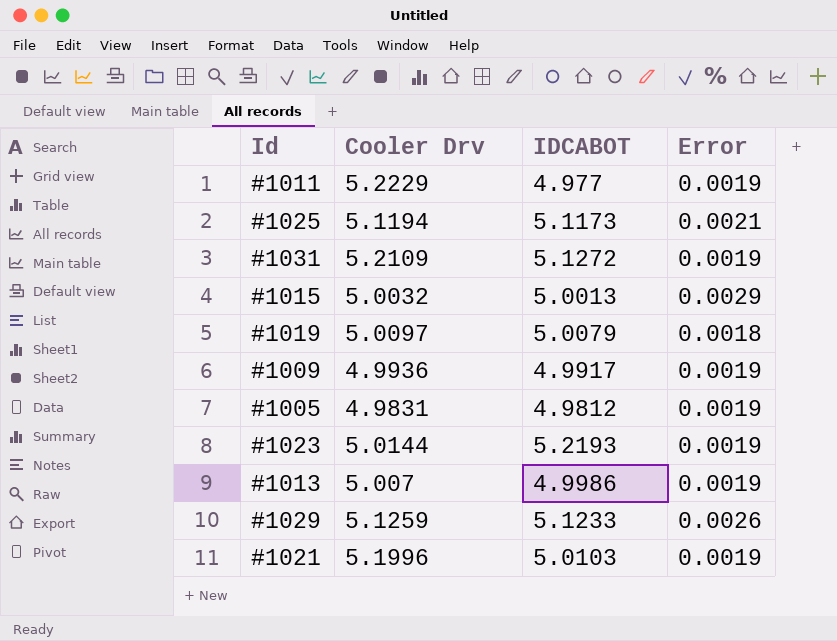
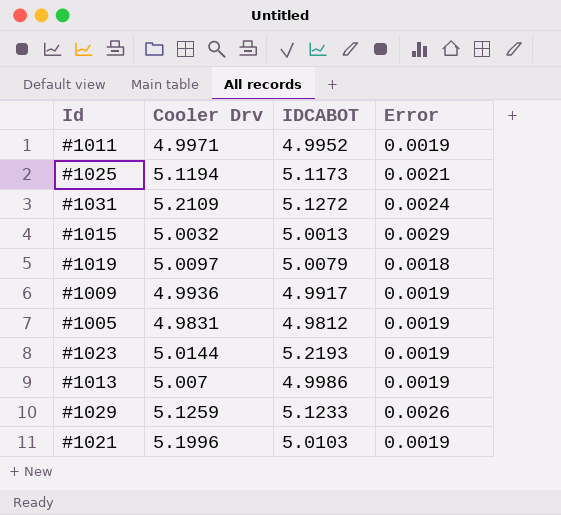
#1011 | Cooler Drv: 5.2229 -> 4.9971
#1011 | IDCABOT: 4.977 -> 4.9952
#1031 | Error: 0.0019 -> 0.0024

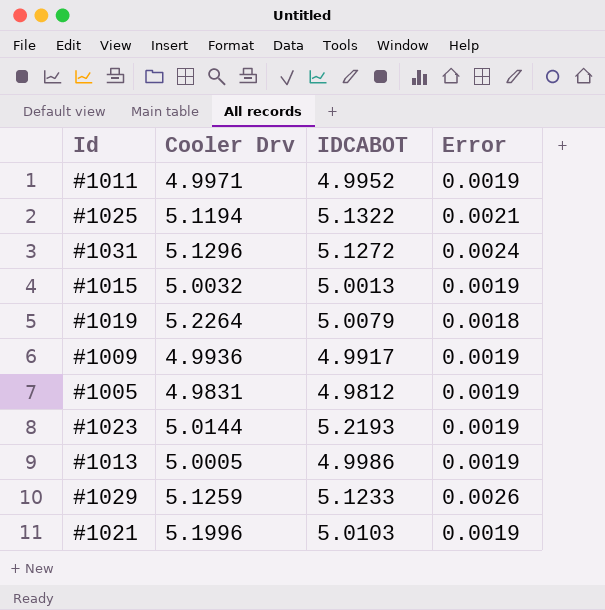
#1025 | IDCABOT: 5.1173 -> 5.1322
#1031 | Cooler Drv: 5.2109 -> 5.1296
#1015 | Error: 0.0029 -> 0.0019
#1019 | Cooler Drv: 5.0097 -> 5.2264
#1013 | Cooler Drv: 5.007 -> 5.0005

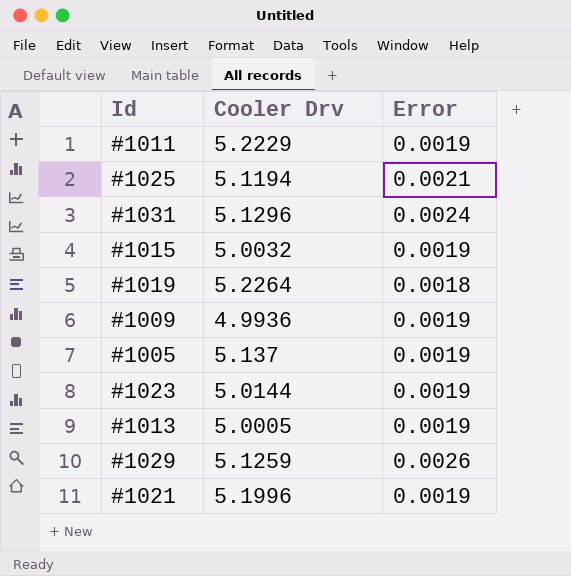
column IDCABOT | position: 3 -> none
#1011 | Cooler Drv: 4.9971 -> 5.2229
#1005 | Cooler Drv: 4.9831 -> 5.137

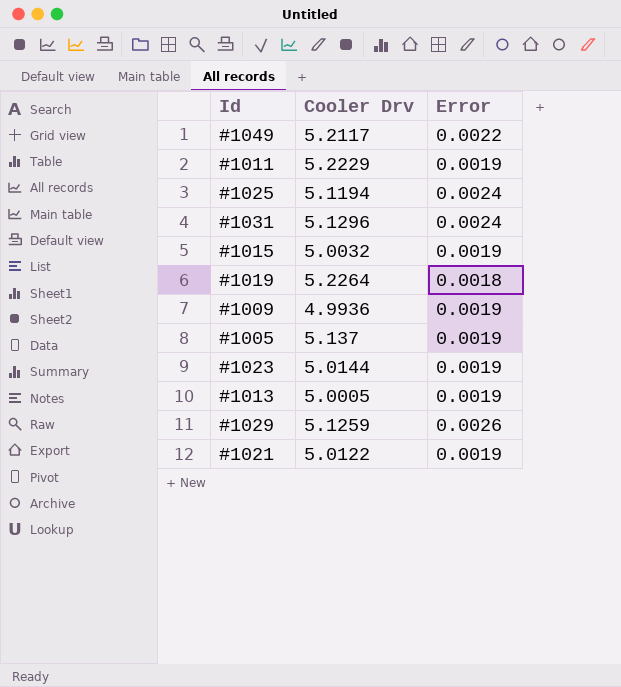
row #1049: none -> 5.2117 | 0.0022
#1025 | Error: 0.0021 -> 0.0024
#1021 | Cooler Drv: 5.1996 -> 5.0122

